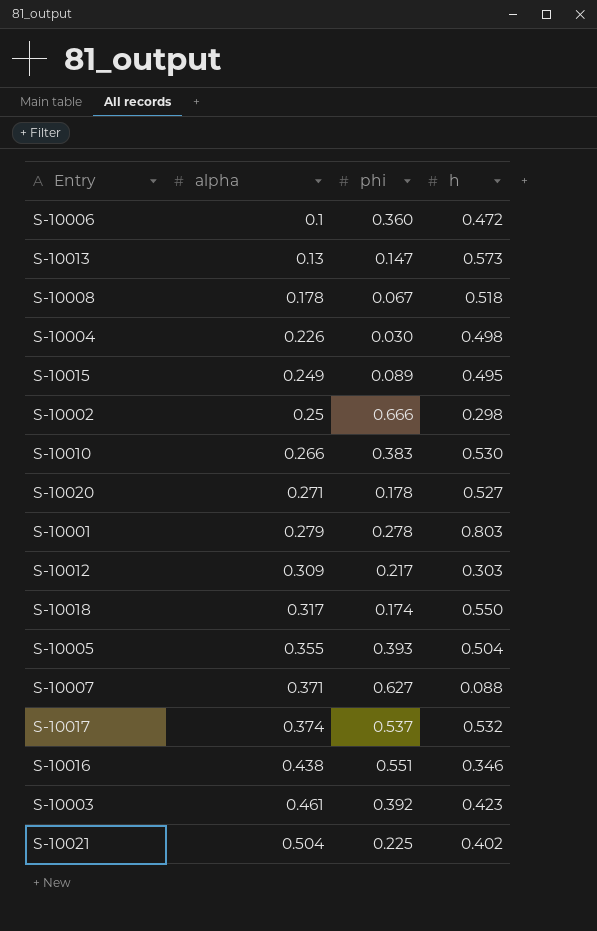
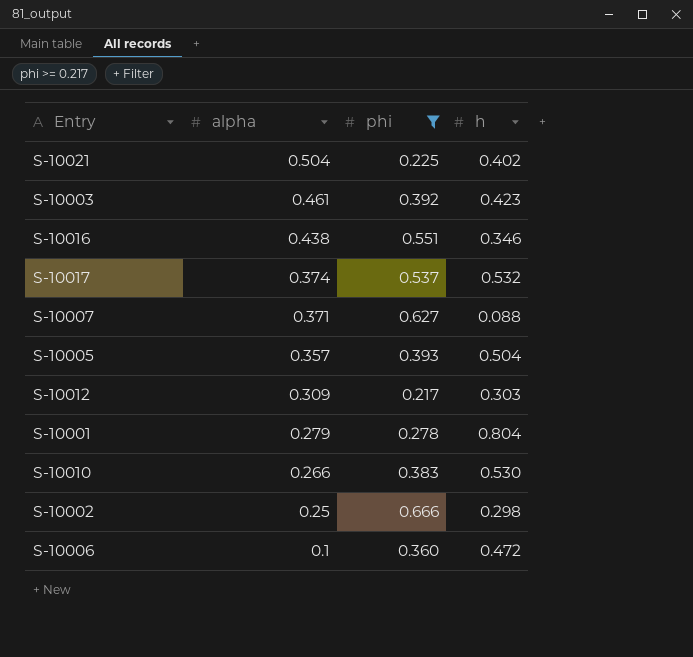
filter: none -> phi >= 0.217
row order: alpha ascending -> alpha descending
S-10005 | alpha: 0.355 -> 0.357
S-10001 | h: 0.803 -> 0.804

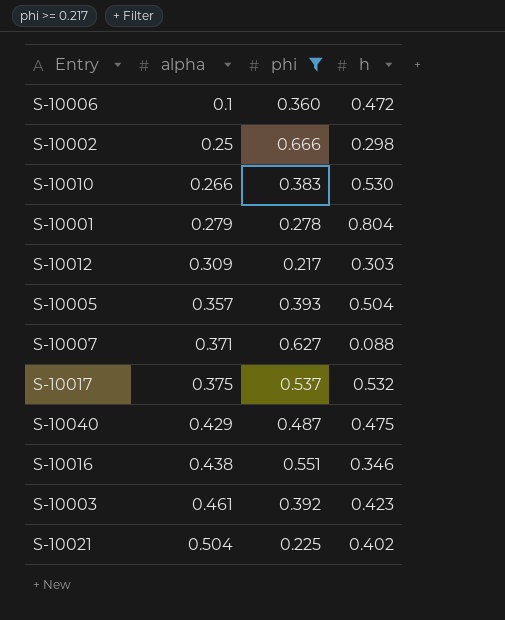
row order: alpha descending -> alpha ascending
S-10017 | alpha: 0.374 -> 0.375
row S-10040: none -> 0.429 | 0.487 | 0.475

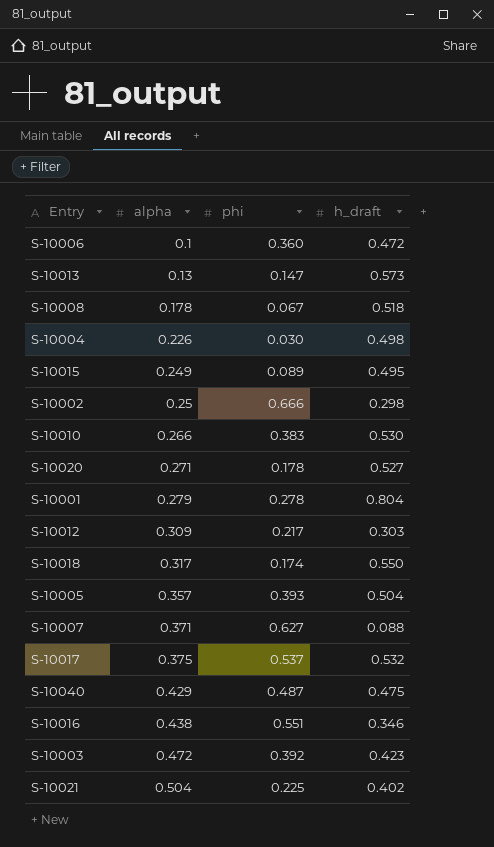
filter: phi >= 0.217 -> none
column name: h -> h_draft
S-10003 | alpha: 0.461 -> 0.472

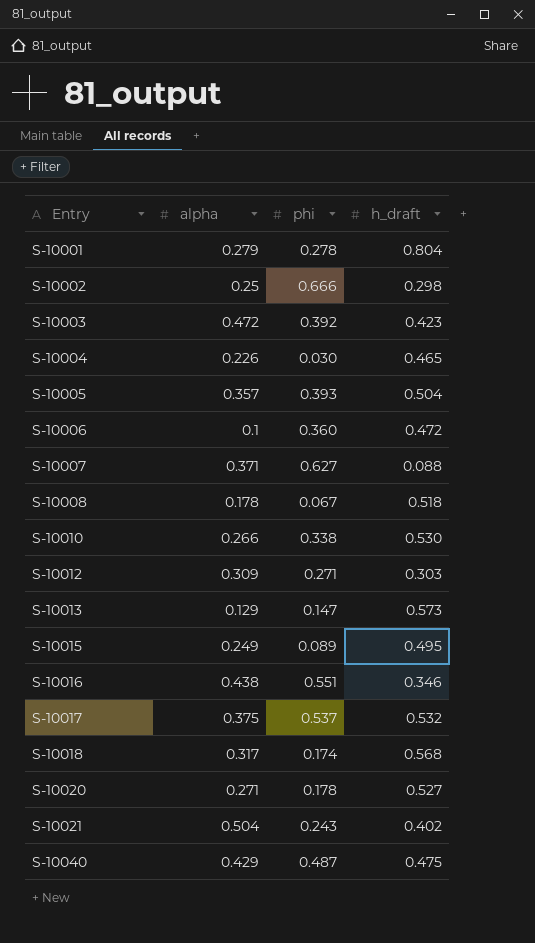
row order: alpha ascending -> Entry ascending
S-10004 | h_draft: 0.498 -> 0.465
S-10010 | phi: 0.383 -> 0.338
S-10012 | phi: 0.217 -> 0.271
S-10013 | alpha: 0.13 -> 0.129
S-10018 | h_draft: 0.550 -> 0.568
S-10021 | phi: 0.225 -> 0.243

